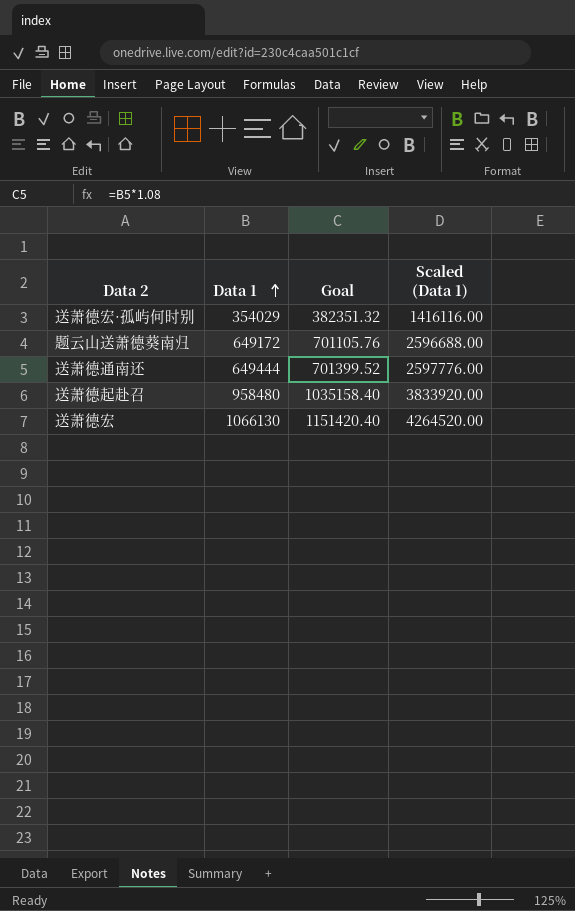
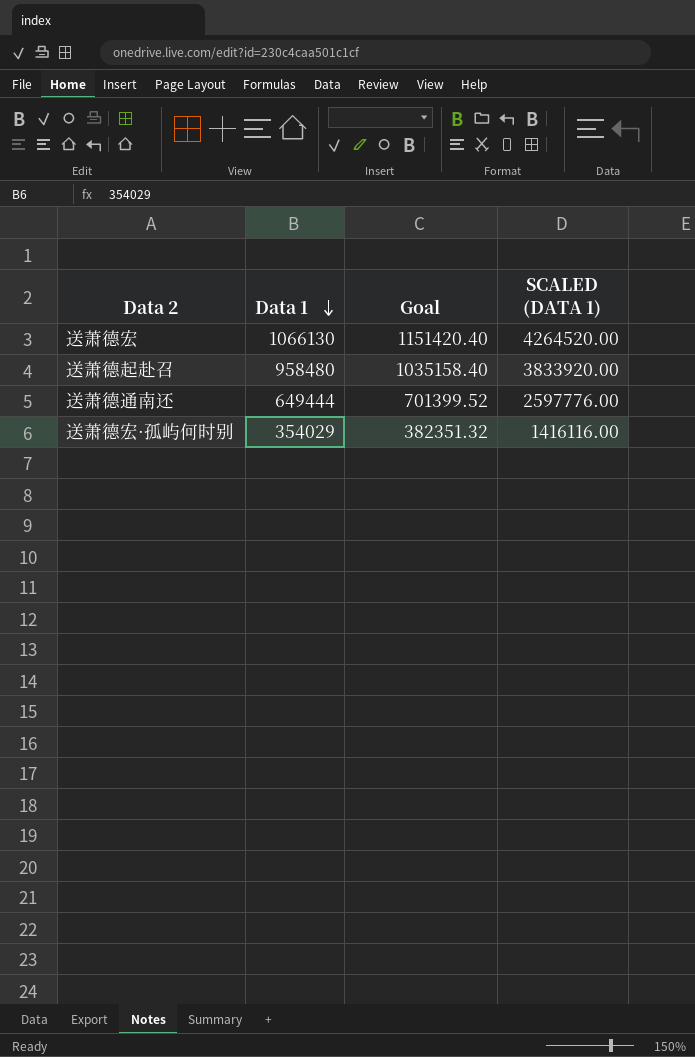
row order: Data 1 ascending -> Data 1 descending
column name: Scaled (Data 1) -> SCALED (DATA 1)
row 题云山送萧德葵南归: 649172 | 701105.76 | 2596688.00 -> none

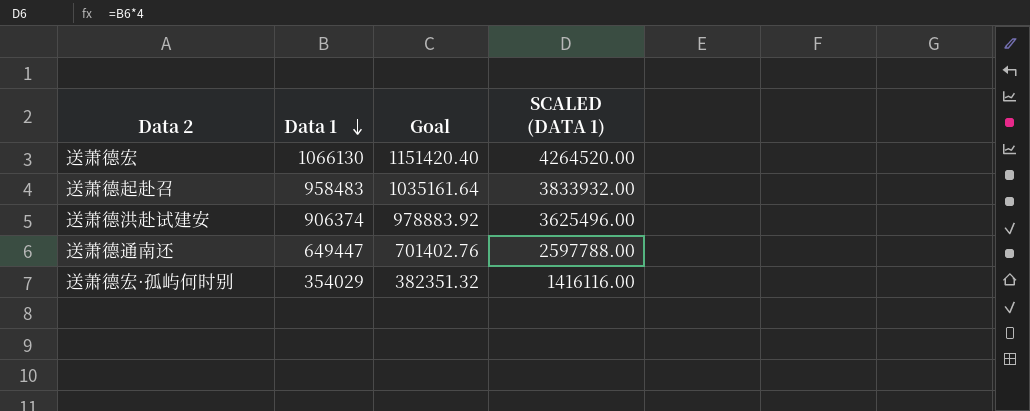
送萧德起赴召 | Data 1: 958480 -> 958483
送萧德起赴召 | Goal: 1035158.40 -> 1035161.64
送萧德起赴召 | SCALED (DATA 1): 3833920.00 -> 3833932.00
row 送萧德洪赴试建安: none -> 906374 | 978883.92 | 3625496.00
送萧德通南还 | Data 1: 649444 -> 649447
送萧德通南还 | Goal: 701399.52 -> 701402.76
送萧德通南还 | SCALED (DATA 1): 2597776.00 -> 2597788.00

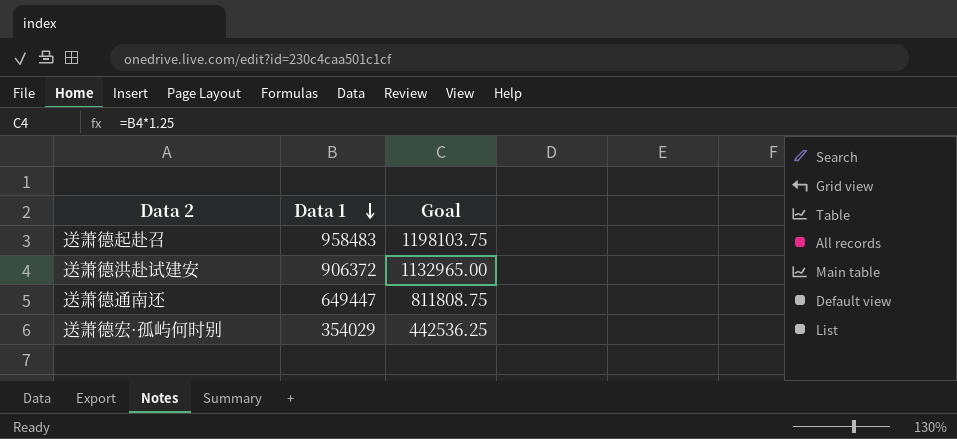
column SCALED (DATA 1) | formula: [Data 1] * 4 -> none
column Goal | formula: [Data 1] * 1.08 -> [Data 1] * 1.25
row 送萧德宏: 1066130 | 1151420.40 | 4264520.00 -> none
送萧德洪赴试建安 | Data 1: 906374 -> 906372

